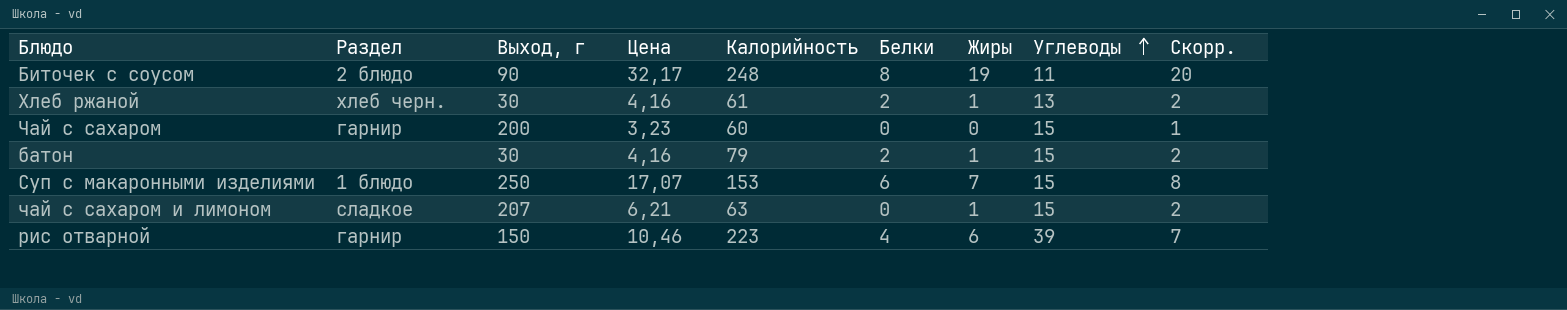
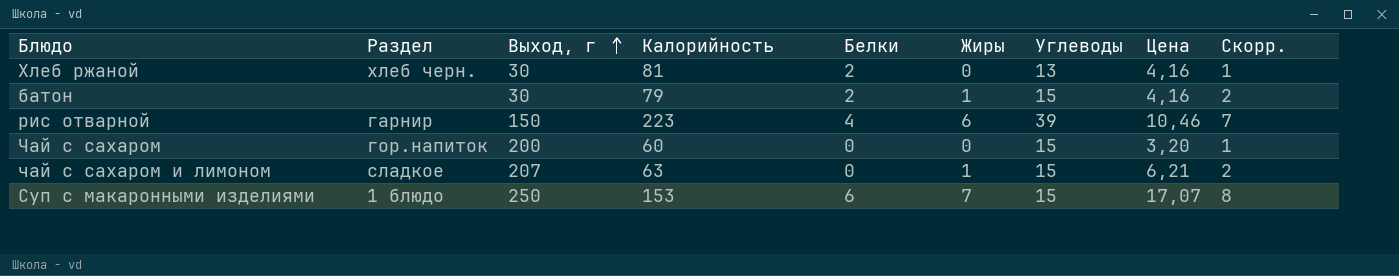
row order: Углеводы ascending -> Выход, г ascending
column Цена | position: 4 -> 8
row Биточек с соусом: 2 блюдо | 90 | 32,17 | 248 | 8 | 19 | 11 | 20 -> none
Хлеб ржаной | Калорийность: 61 -> 81
Хлеб ржаной | Жиры: 1 -> 0
Хлеб ржаной | Скорр.: 2 -> 1
Чай с сахаром | Раздел: гарнир -> гор.напиток
Чай с сахаром | Цена: 3,23 -> 3,20

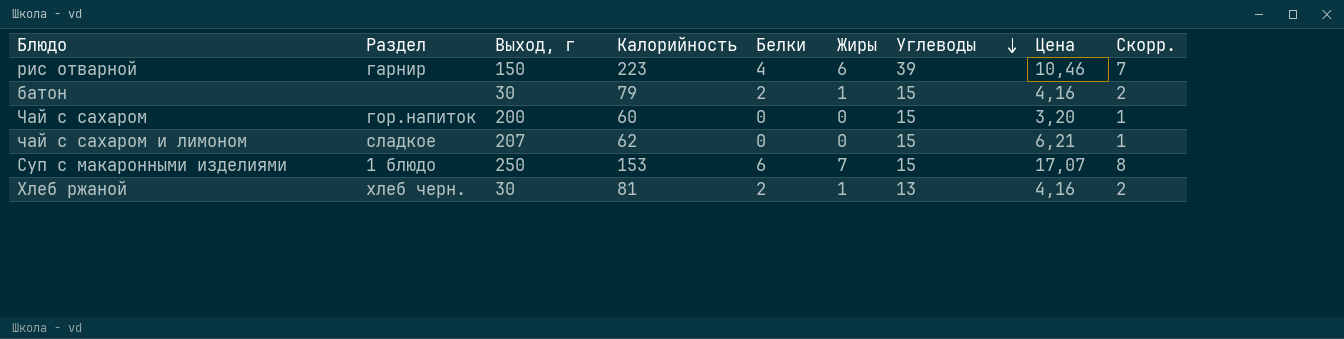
row order: Выход, г ascending -> Углеводы descending
чай с сахаром и лимоном | Калорийность: 63 -> 62
чай с сахаром и лимоном | Жиры: 1 -> 0
чай с сахаром и лимоном | Скорр.: 2 -> 1
Хлеб ржаной | Жиры: 0 -> 1
Хлеб ржаной | Скорр.: 1 -> 2

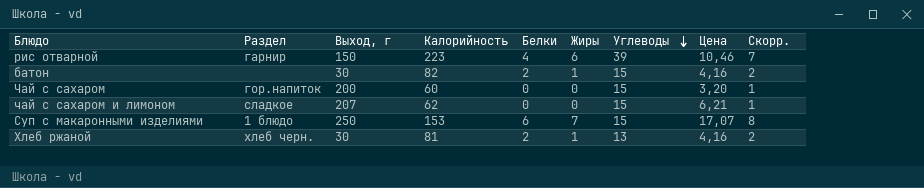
батон | Калорийность: 79 -> 82

